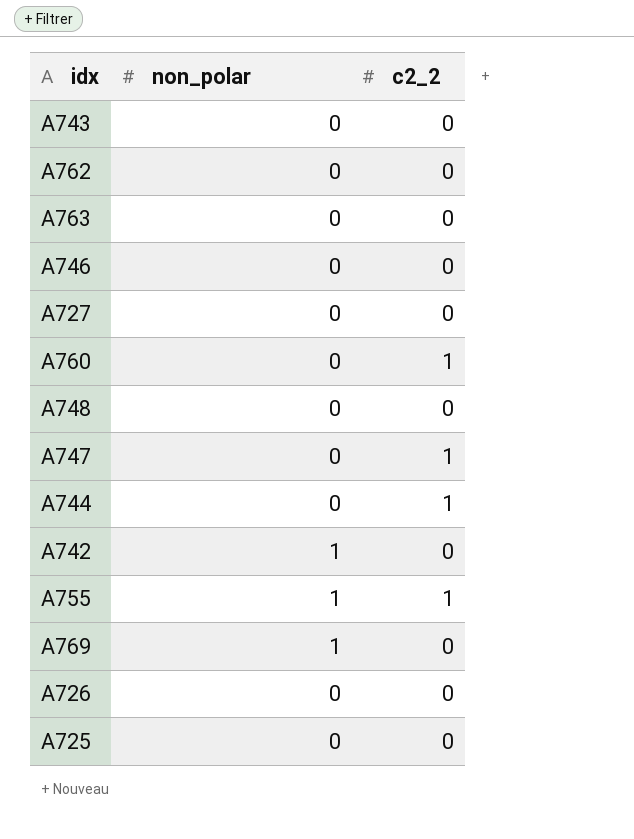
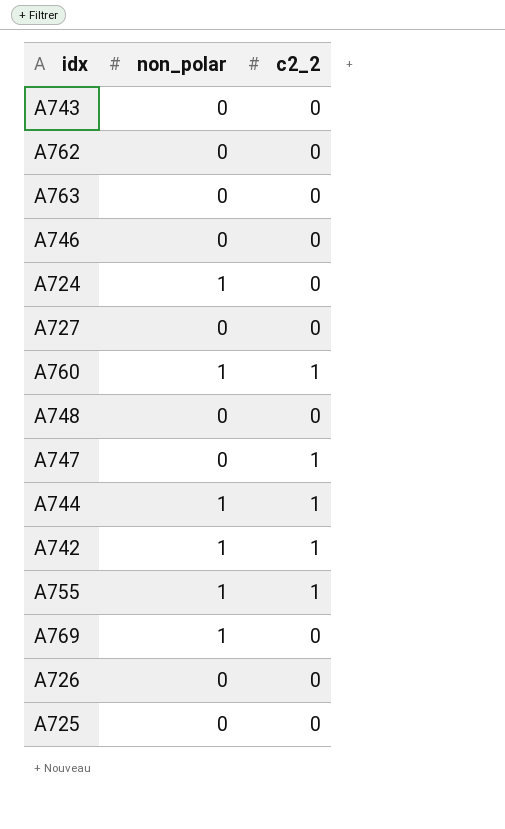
row A724: none -> 1 | 0
A760 | non_polar: 0 -> 1
A744 | non_polar: 0 -> 1
A742 | c2_2: 0 -> 1

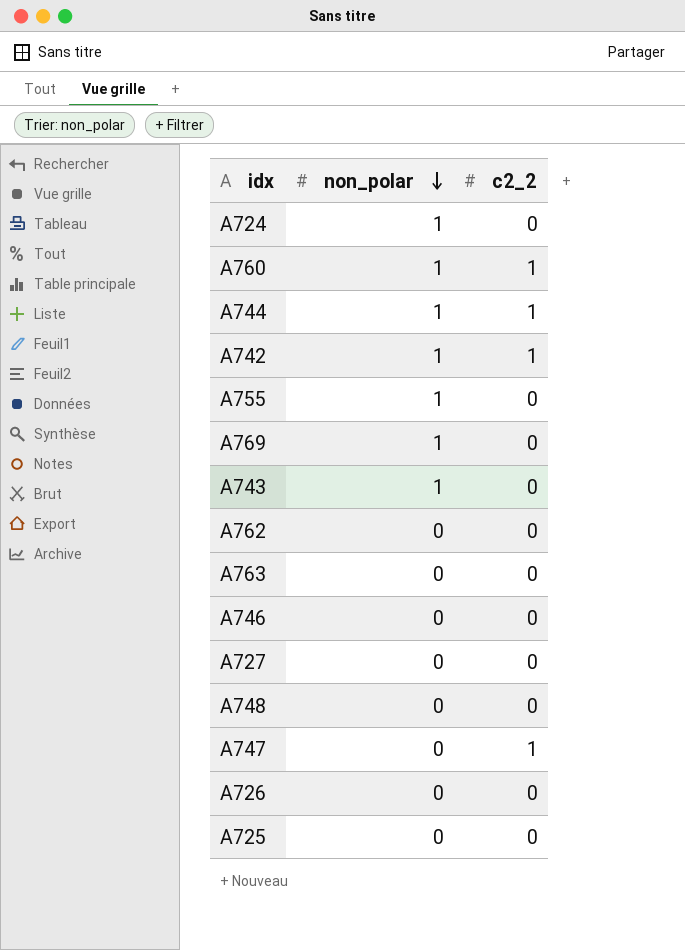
row order: none -> non_polar descending
A755 | c2_2: 1 -> 0
A743 | non_polar: 0 -> 1

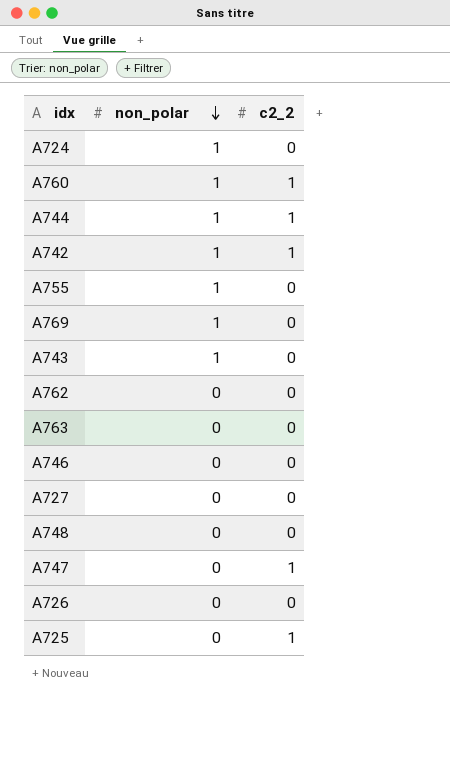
A725 | c2_2: 0 -> 1

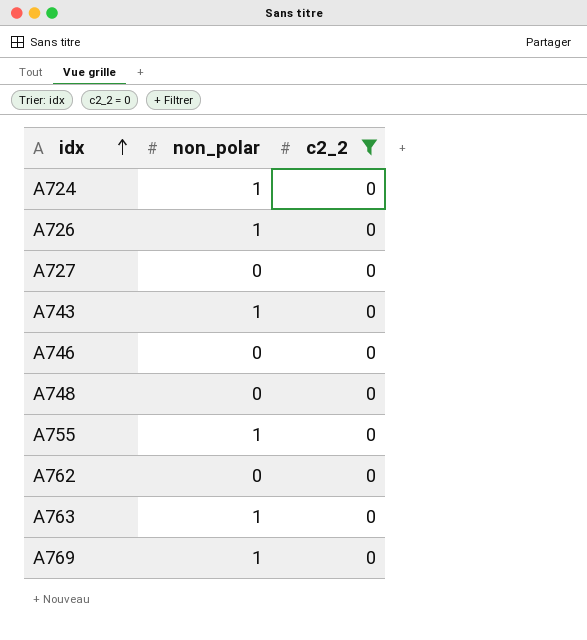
filter: none -> c2_2 = 0
row order: non_polar descending -> idx ascending
A726 | non_polar: 0 -> 1
A763 | non_polar: 0 -> 1

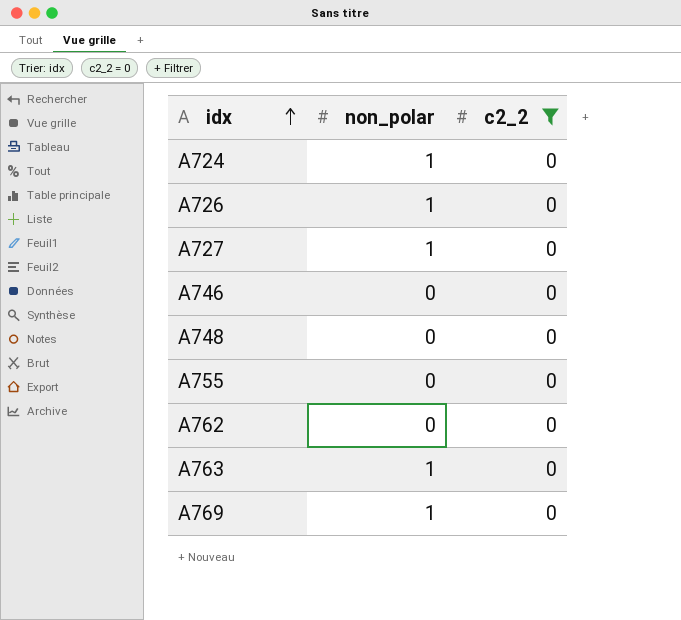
row A743: 1 | 0 -> none
A727 | non_polar: 0 -> 1
A755 | non_polar: 1 -> 0

